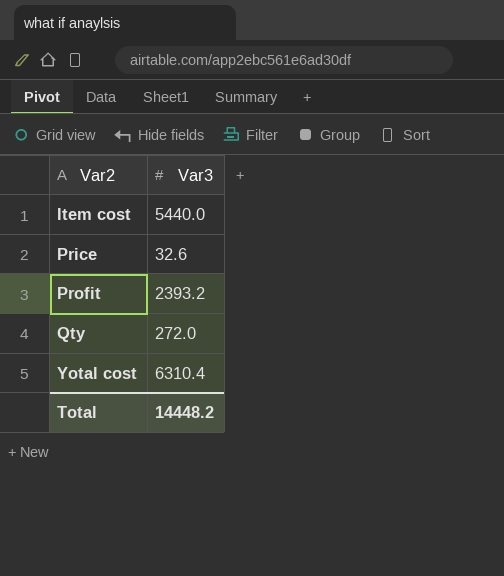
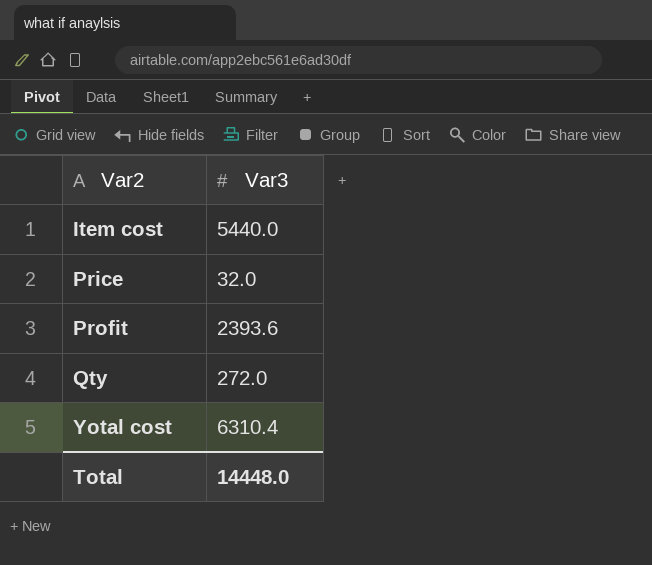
Price | Var3: 32.6 -> 32.0
Profit | Var3: 2393.2 -> 2393.6
Total | Var3: 14448.2 -> 14448.0

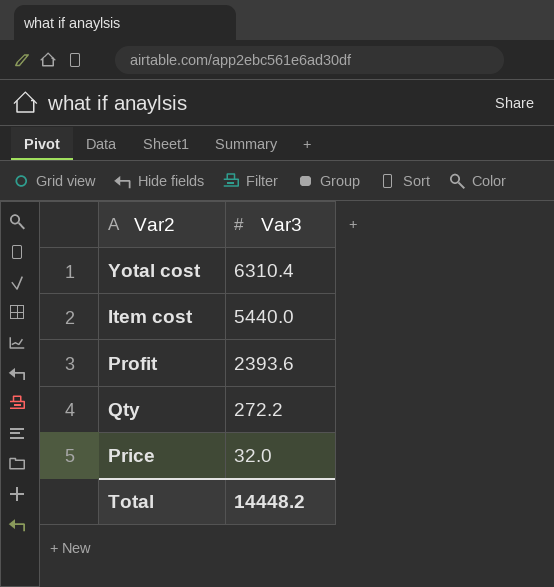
row order: Var2 ascending -> Var3 descending
Qty | Var3: 272.0 -> 272.2
Total | Var3: 14448.0 -> 14448.2

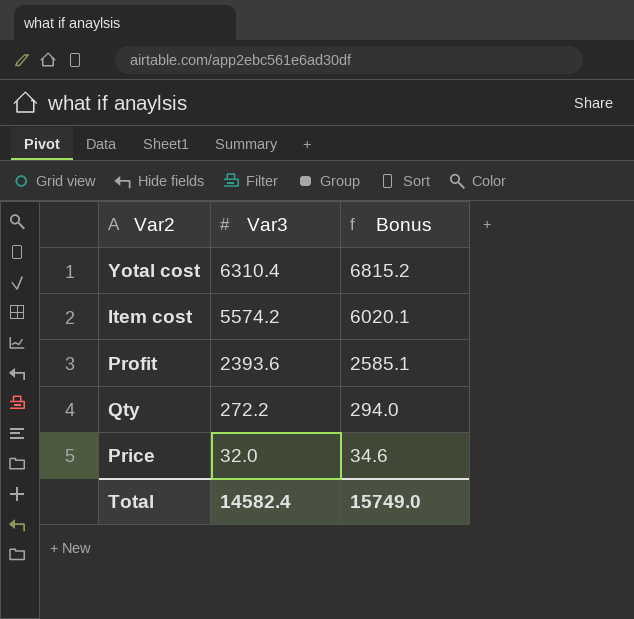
column Bonus | formula: none -> [Var3] * 1.08
Item cost | Var3: 5440.0 -> 5574.2
Total | Var3: 14448.2 -> 14582.4

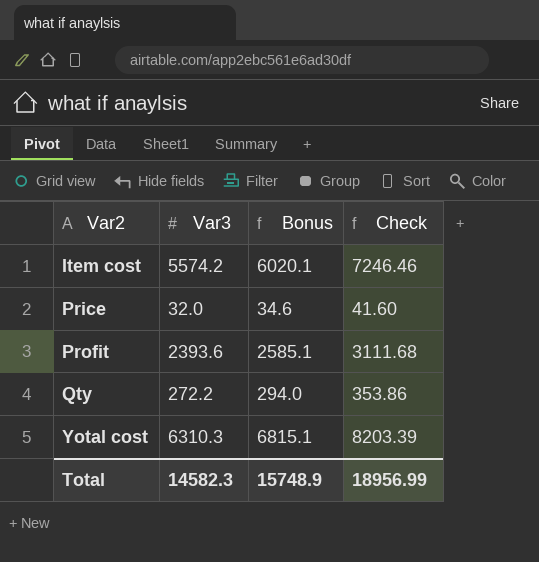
row order: Var3 descending -> Var2 ascending
column Check | formula: none -> [Var3] * 1.3
Yotal cost | Var3: 6310.4 -> 6310.3
Yotal cost | Bonus: 6815.2 -> 6815.1
Total | Var3: 14582.4 -> 14582.3
Total | Bonus: 15749.0 -> 15748.9

